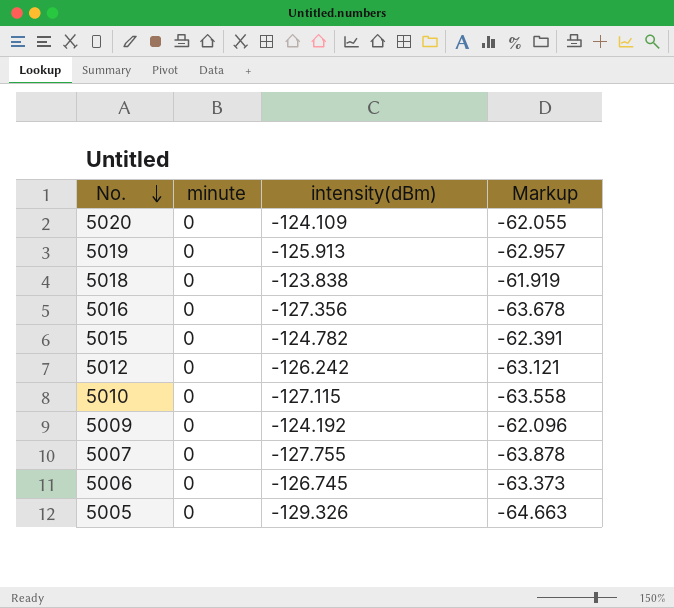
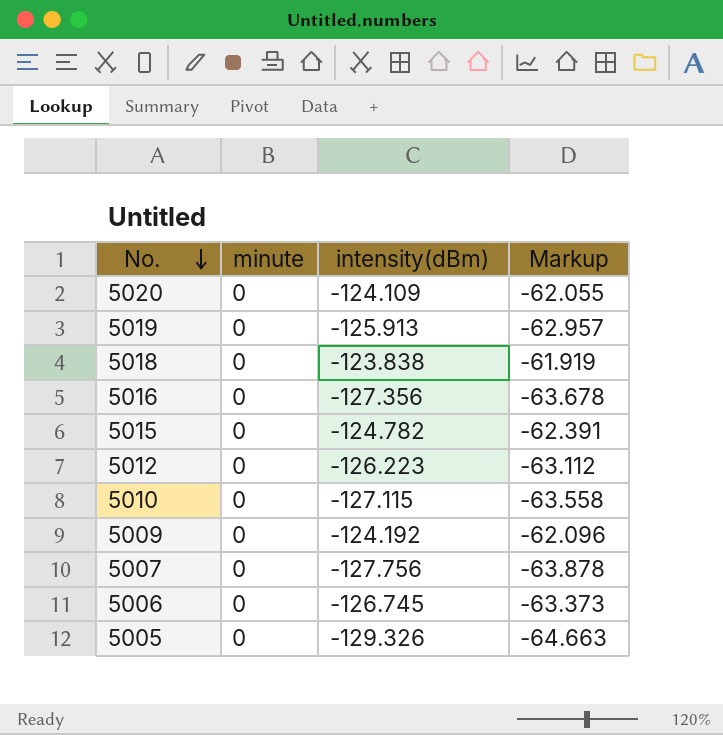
5012 | intensity(dBm): -126.242 -> -126.223
5012 | Markup: -63.121 -> -63.112
5007 | intensity(dBm): -127.755 -> -127.756

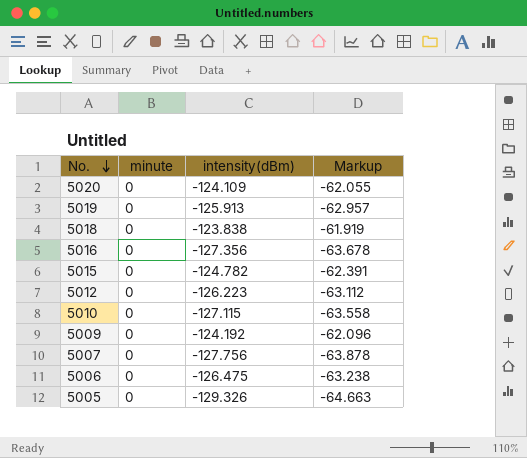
5006 | intensity(dBm): -126.745 -> -126.475
5006 | Markup: -63.373 -> -63.238

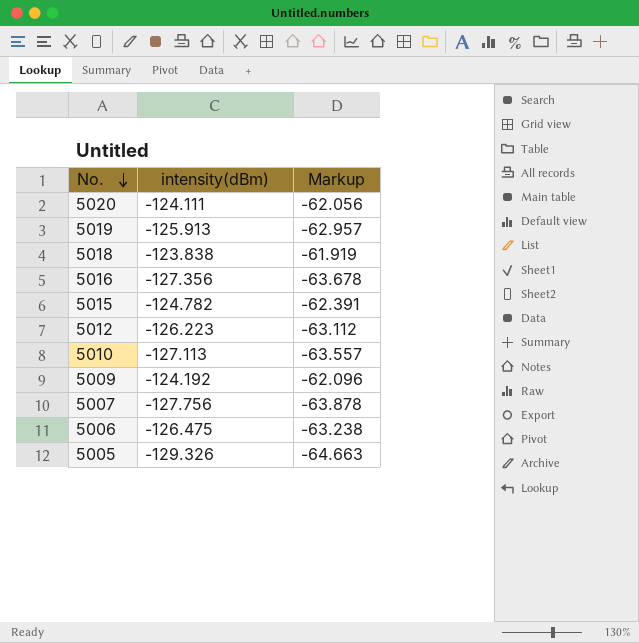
column minute | position: 2 -> none
5020 | intensity(dBm): -124.109 -> -124.111
5020 | Markup: -62.055 -> -62.056
5010 | intensity(dBm): -127.115 -> -127.113
5010 | Markup: -63.558 -> -63.557

